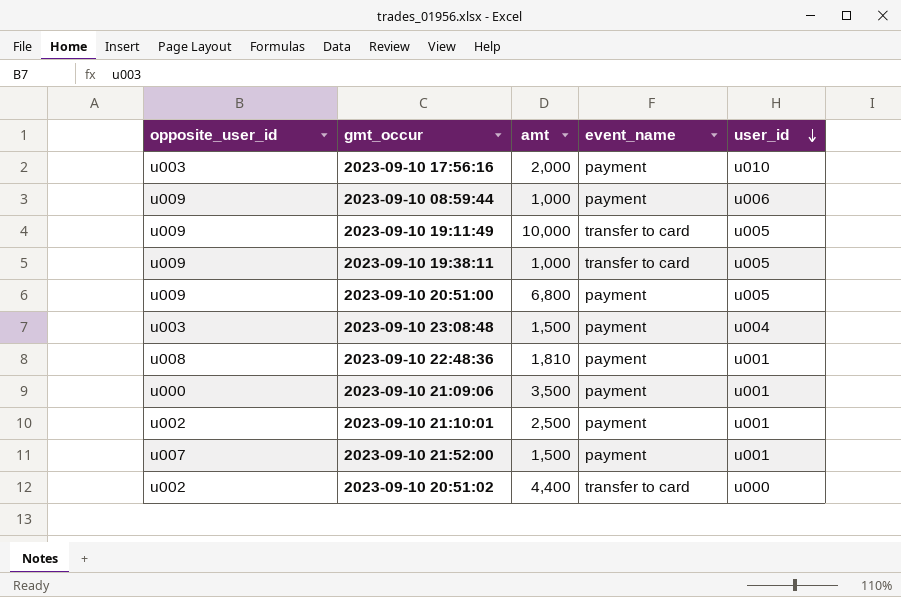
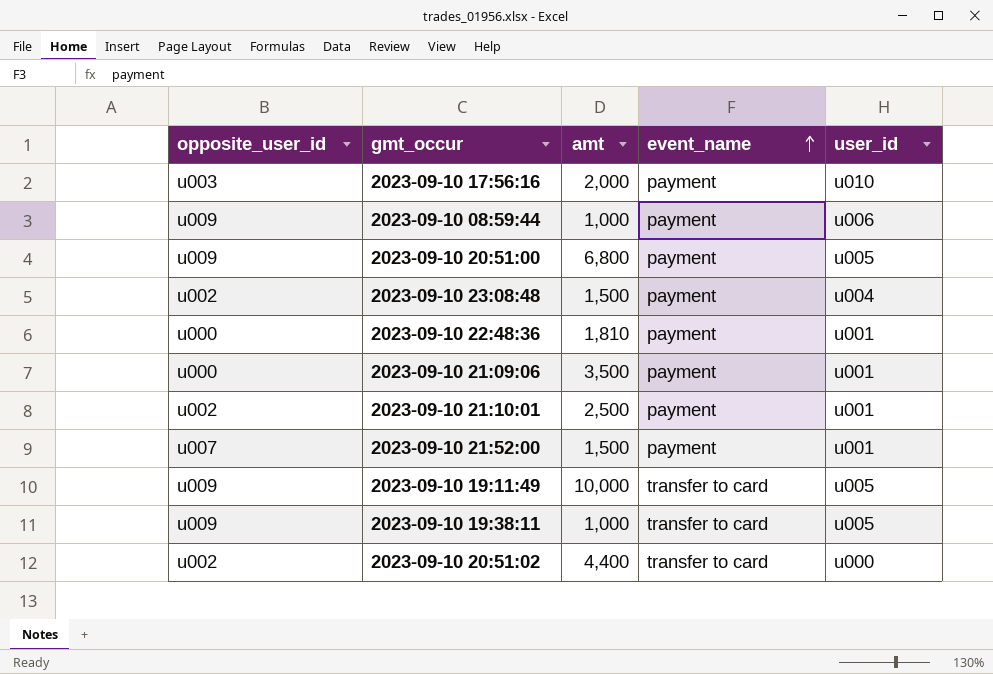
row order: user_id descending -> event_name ascending
2023-09-10 23:08:48 | opposite_user_id: u003 -> u002
2023-09-10 22:48:36 | opposite_user_id: u008 -> u000

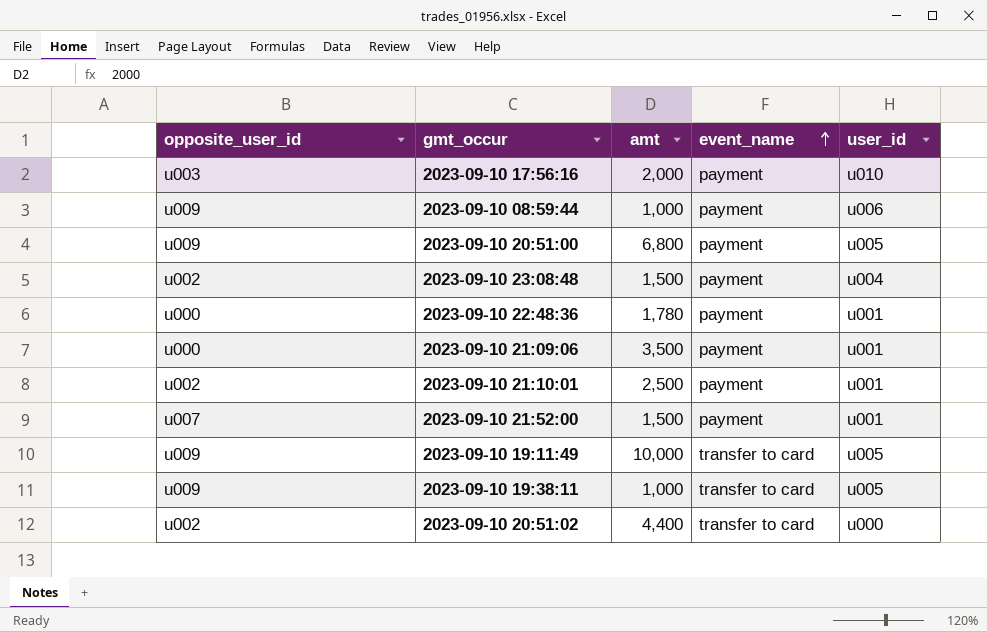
2023-09-10 22:48:36 | amt: 1,810 -> 1,780

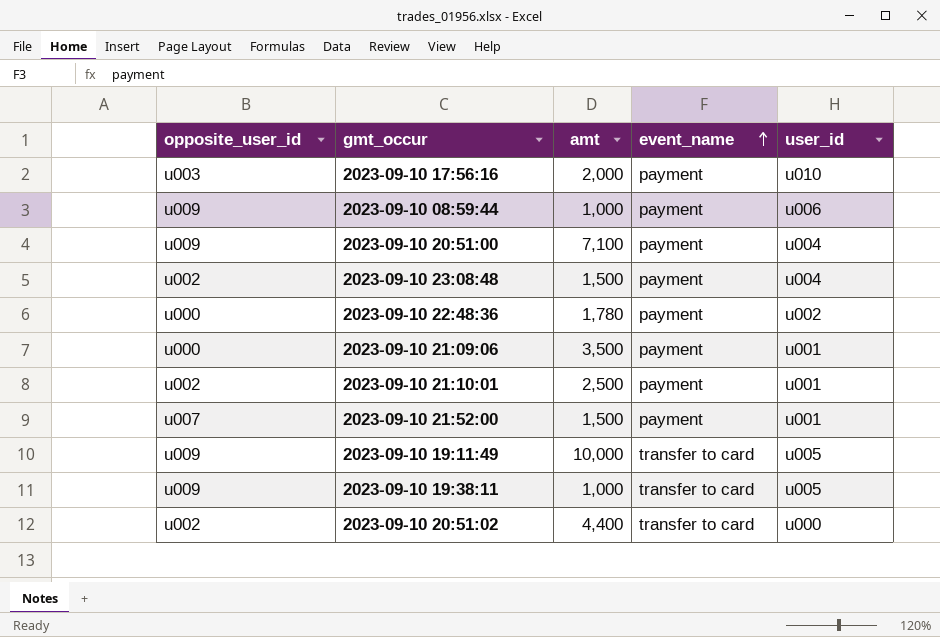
2023-09-10 20:51:00 | amt: 6,800 -> 7,100
2023-09-10 20:51:00 | user_id: u005 -> u004
2023-09-10 22:48:36 | user_id: u001 -> u002

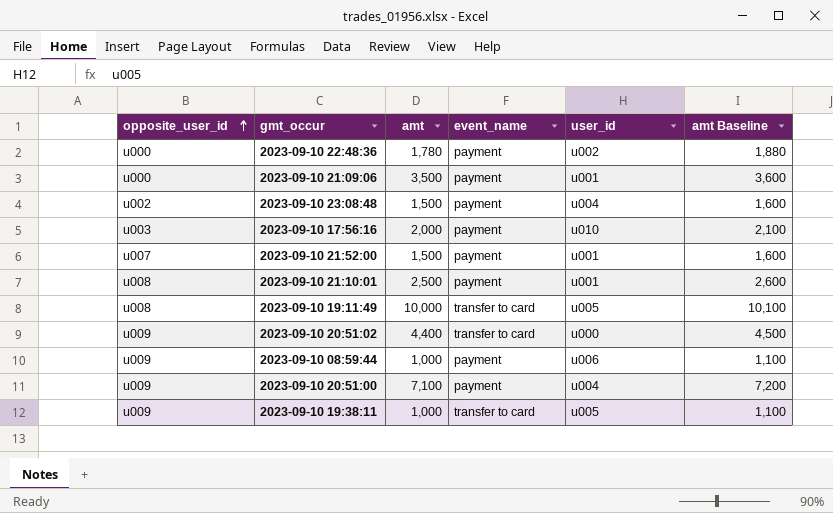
row order: event_name ascending -> opposite_user_id ascending
column amt Baseline | formula: none -> [amt] + 100
2023-09-10 21:10:01 | opposite_user_id: u002 -> u008
2023-09-10 19:11:49 | opposite_user_id: u009 -> u008
2023-09-10 20:51:02 | opposite_user_id: u002 -> u009

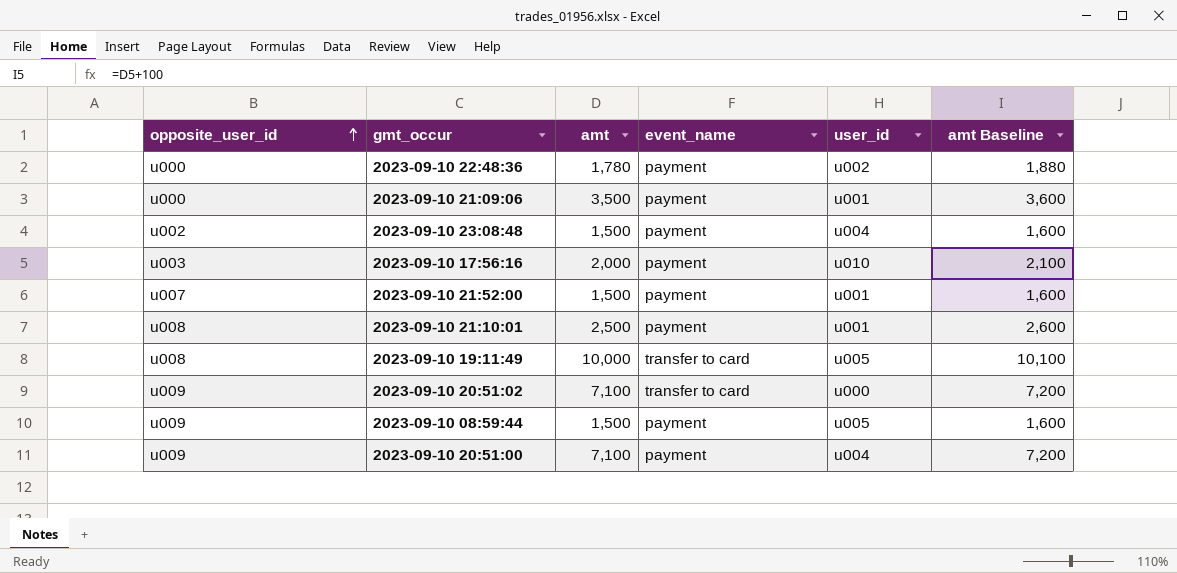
row 2023-09-10 19:38:11: u009 | 1,000 | transfer to card | u005 | 1,100 -> none
2023-09-10 20:51:02 | amt: 4,400 -> 7,100
2023-09-10 20:51:02 | amt Baseline: 4,500 -> 7,200
2023-09-10 08:59:44 | amt: 1,000 -> 1,500
2023-09-10 08:59:44 | user_id: u006 -> u005
2023-09-10 08:59:44 | amt Baseline: 1,100 -> 1,600

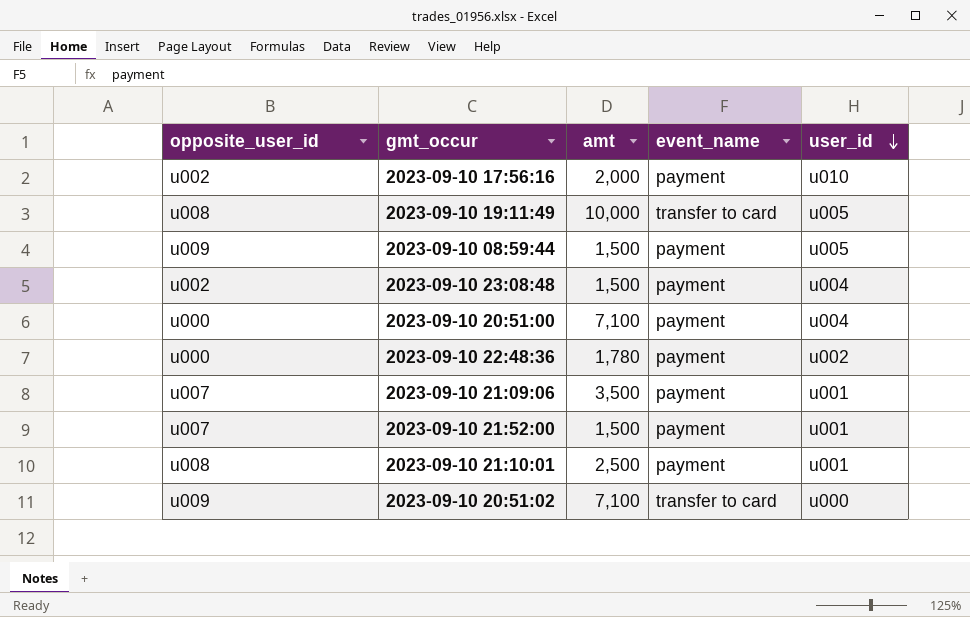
row order: opposite_user_id ascending -> user_id descending
column amt Baseline | formula: [amt] + 100 -> none
2023-09-10 17:56:16 | opposite_user_id: u003 -> u002
2023-09-10 20:51:00 | opposite_user_id: u009 -> u000
2023-09-10 21:09:06 | opposite_user_id: u000 -> u007

